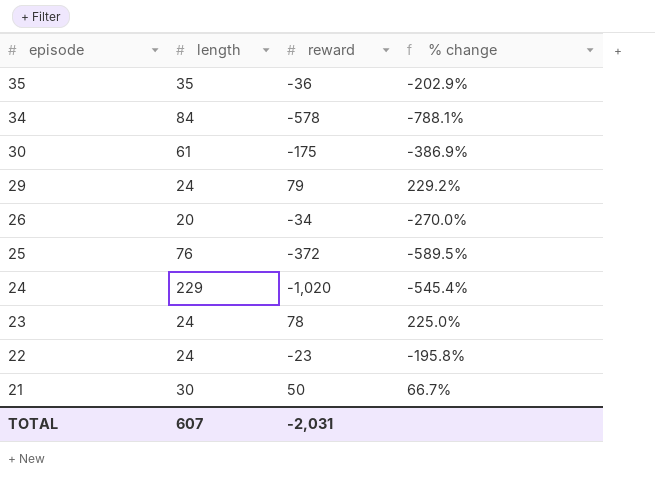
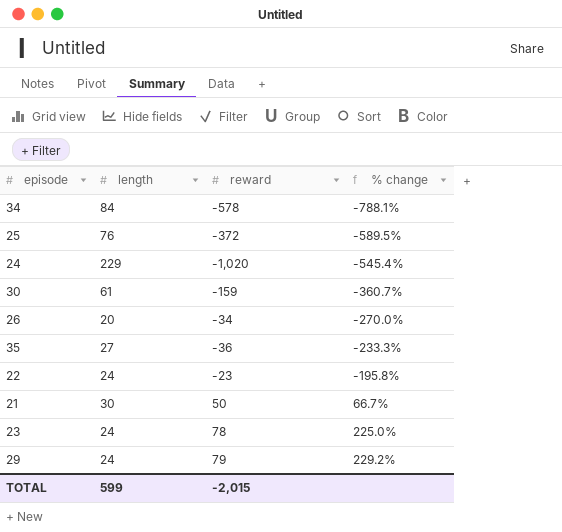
row order: episode descending -> % change ascending
30 | reward: -175 -> -159
30 | % change: -386.9% -> -360.7%
35 | length: 35 -> 27
35 | % change: -202.9% -> -233.3%
TOTAL | length: 607 -> 599
TOTAL | reward: -2,031 -> -2,015

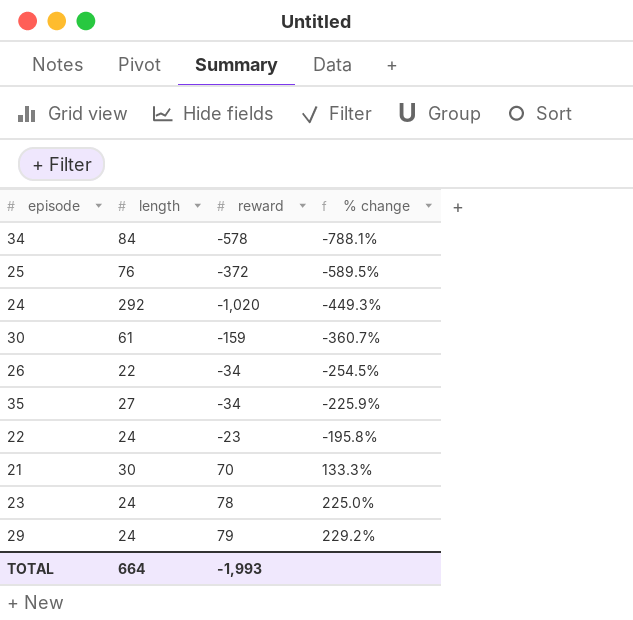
24 | length: 229 -> 292
24 | % change: -545.4% -> -449.3%
26 | length: 20 -> 22
26 | % change: -270.0% -> -254.5%
35 | reward: -36 -> -34
35 | % change: -233.3% -> -225.9%
21 | reward: 50 -> 70
21 | % change: 66.7% -> 133.3%
TOTAL | length: 599 -> 664
TOTAL | reward: -2,015 -> -1,993

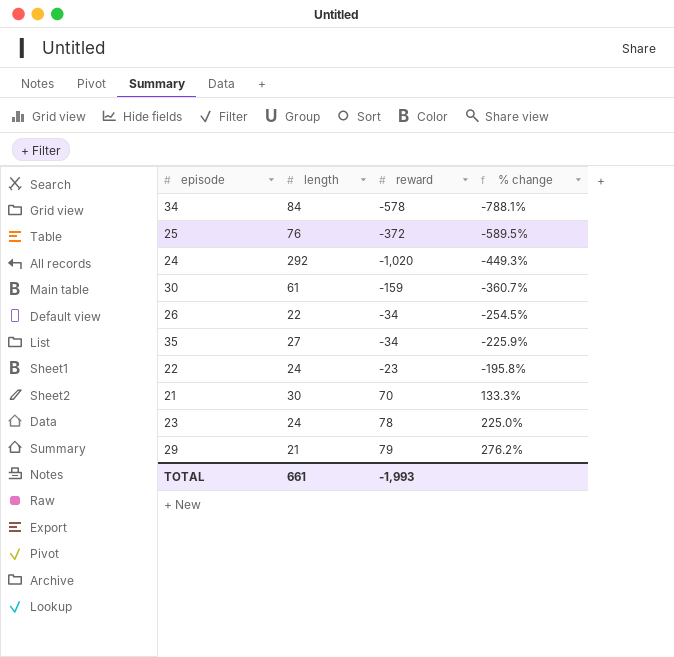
29 | length: 24 -> 21
29 | % change: 229.2% -> 276.2%
TOTAL | length: 664 -> 661

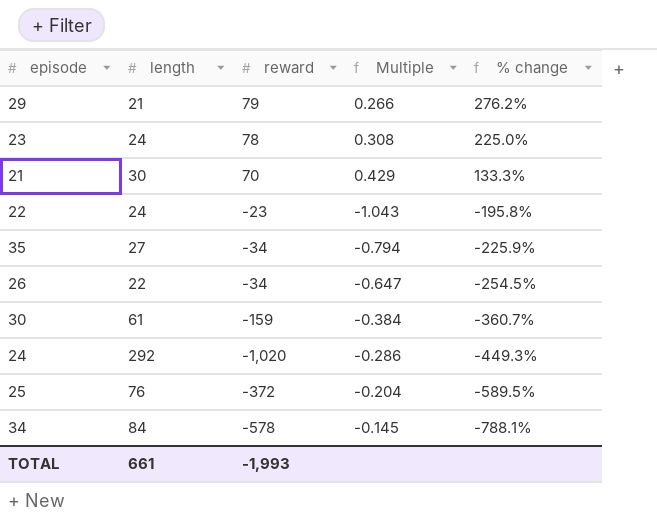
row order: % change ascending -> % change descending
column Multiple | formula: none -> [length] / [reward]

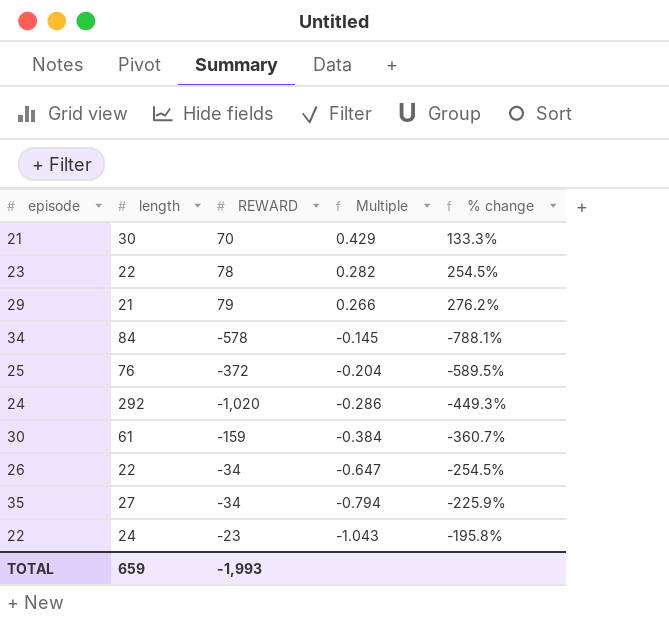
row order: % change descending -> Multiple descending
column name: reward -> REWARD
23 | length: 24 -> 22
23 | Multiple: 0.308 -> 0.282
23 | % change: 225.0% -> 254.5%
TOTAL | length: 661 -> 659

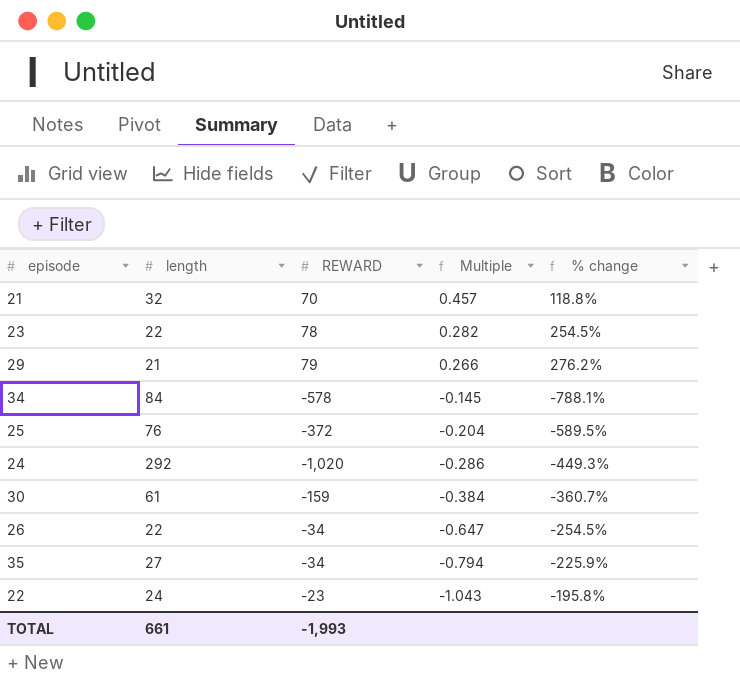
21 | length: 30 -> 32
21 | Multiple: 0.429 -> 0.457
21 | % change: 133.3% -> 118.8%
TOTAL | length: 659 -> 661

